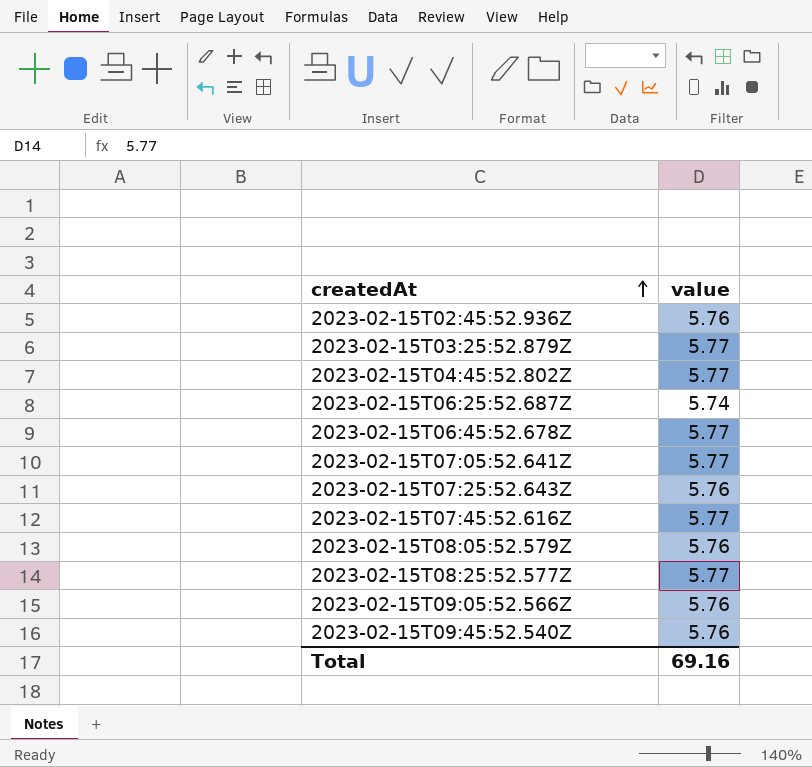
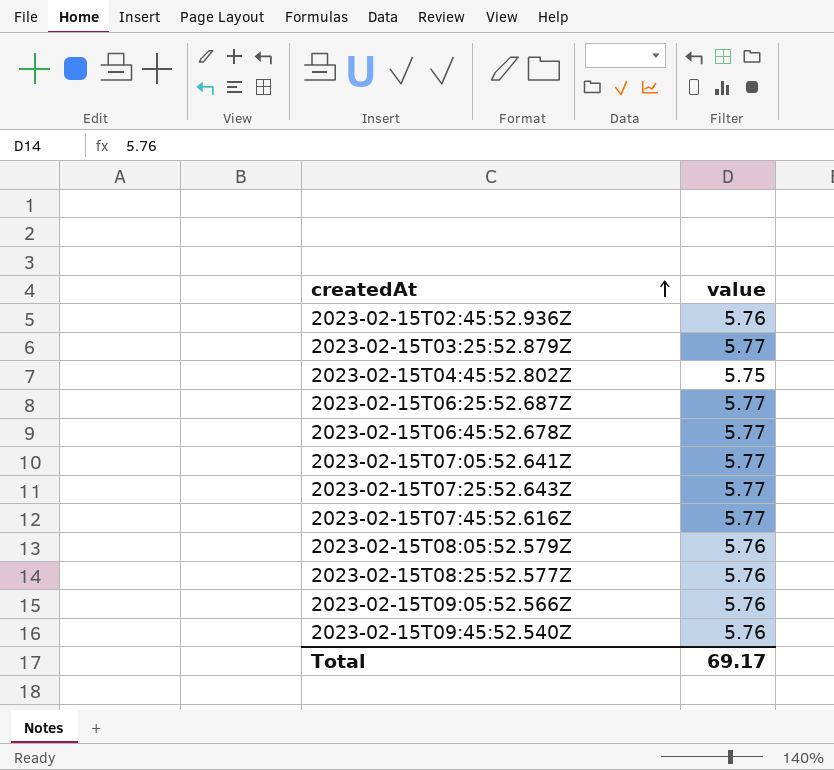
2023-02-15T04:45:52.802Z | value: 5.77 -> 5.75
2023-02-15T06:25:52.687Z | value: 5.74 -> 5.77
2023-02-15T07:25:52.643Z | value: 5.76 -> 5.77
2023-02-15T08:25:52.577Z | value: 5.77 -> 5.76
Total | value: 69.16 -> 69.17

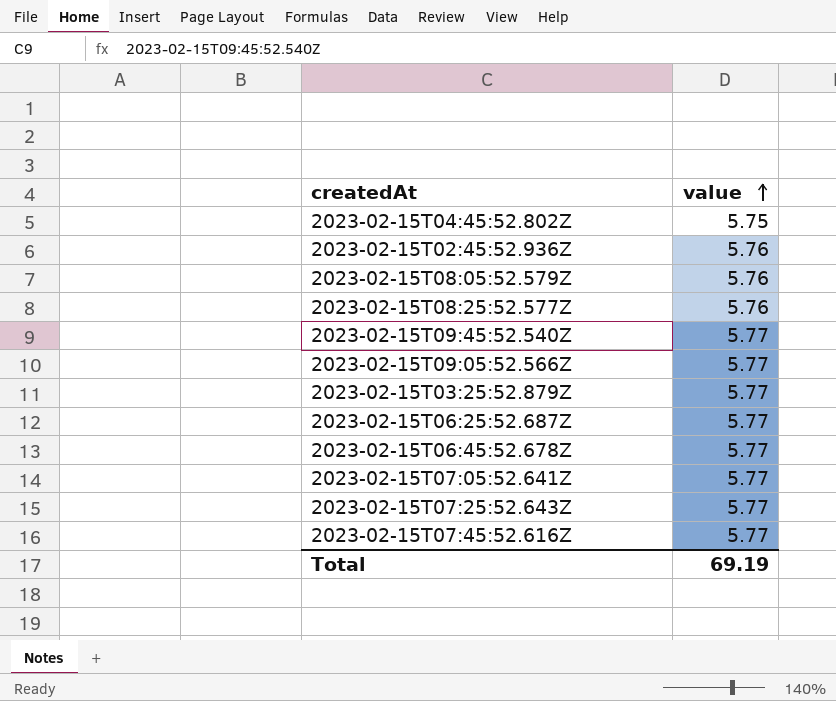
row order: createdAt ascending -> value ascending
2023-02-15T09:45:52.540Z | value: 5.76 -> 5.77
2023-02-15T09:05:52.566Z | value: 5.76 -> 5.77
Total | value: 69.17 -> 69.19

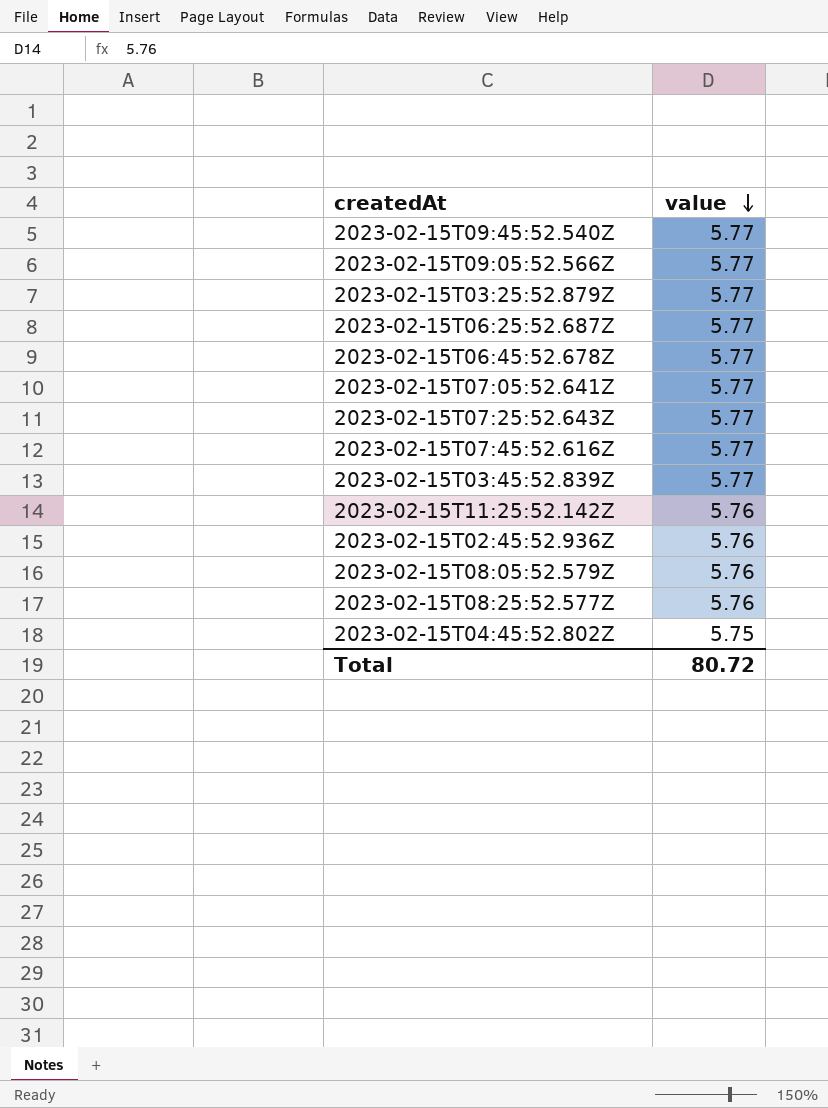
row order: value ascending -> value descending
row 2023-02-15T03:45:52.839Z: none -> 5.77
row 2023-02-15T11:25:52.142Z: none -> 5.76
Total | value: 69.19 -> 80.72

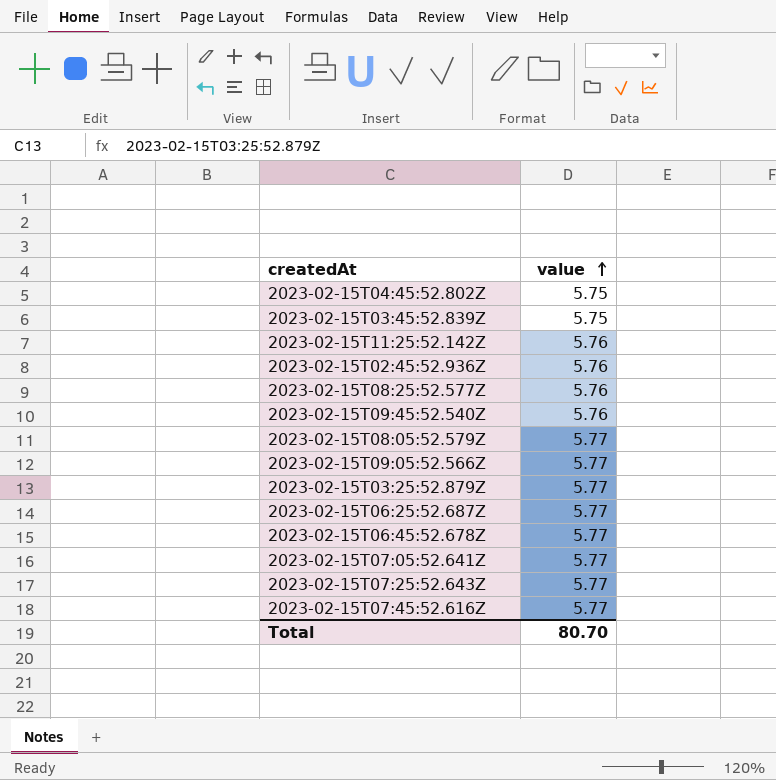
row order: value descending -> value ascending
2023-02-15T03:45:52.839Z | value: 5.77 -> 5.75
2023-02-15T09:45:52.540Z | value: 5.77 -> 5.76
2023-02-15T08:05:52.579Z | value: 5.76 -> 5.77
Total | value: 80.72 -> 80.70

